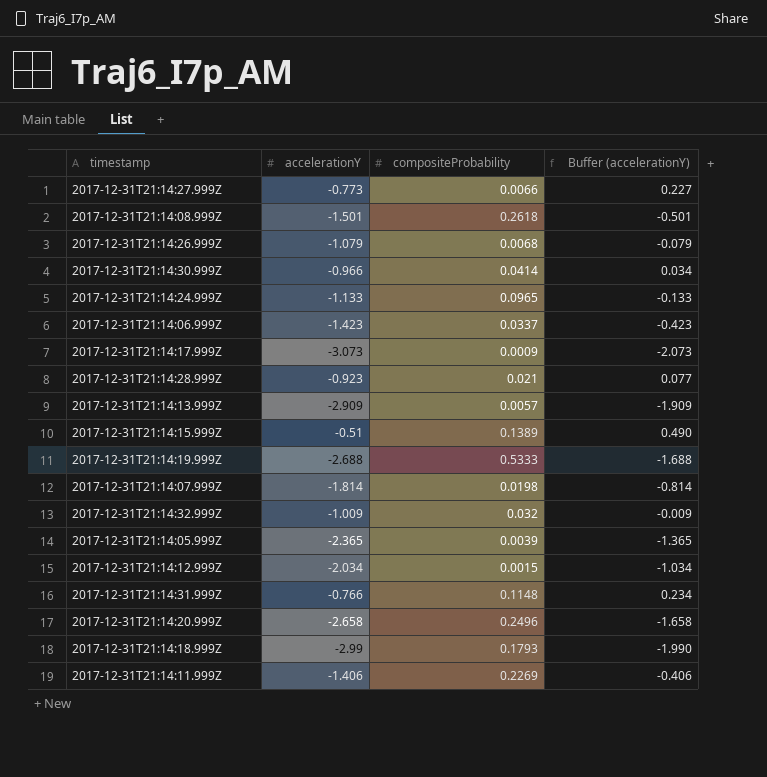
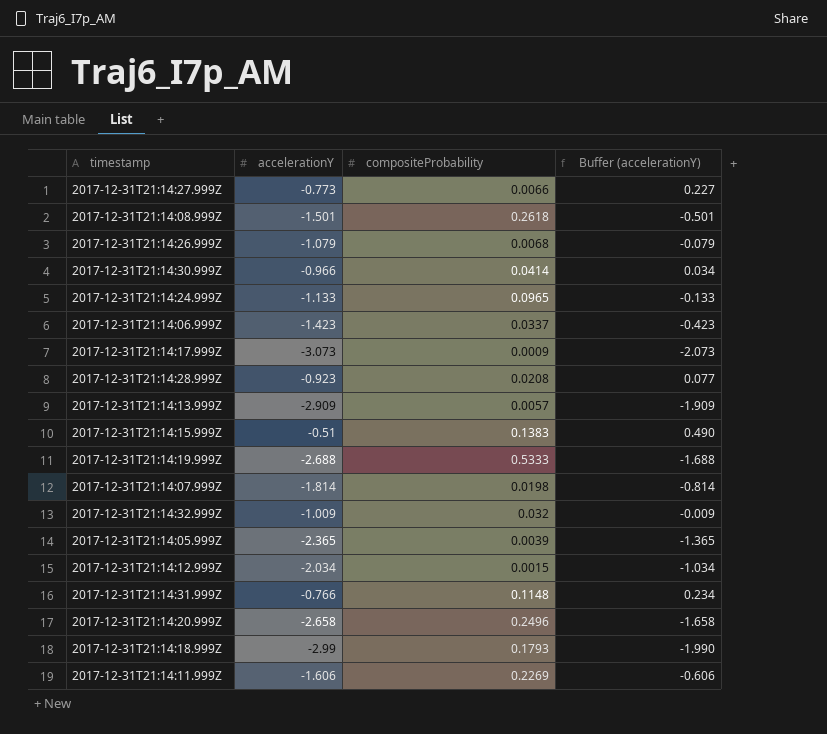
2017-12-31T21:14:28.999Z | compositeProbability: 0.021 -> 0.0208
2017-12-31T21:14:15.999Z | compositeProbability: 0.1389 -> 0.1383
2017-12-31T21:14:11.999Z | accelerationY: -1.406 -> -1.606
2017-12-31T21:14:11.999Z | Buffer (accelerationY): -0.406 -> -0.606

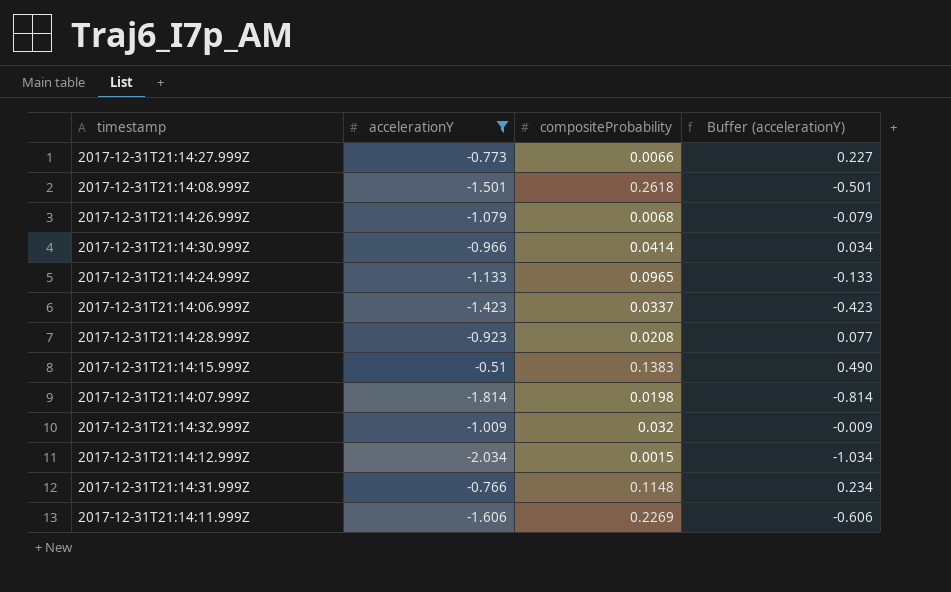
filter: none -> accelerationY >= -2.034

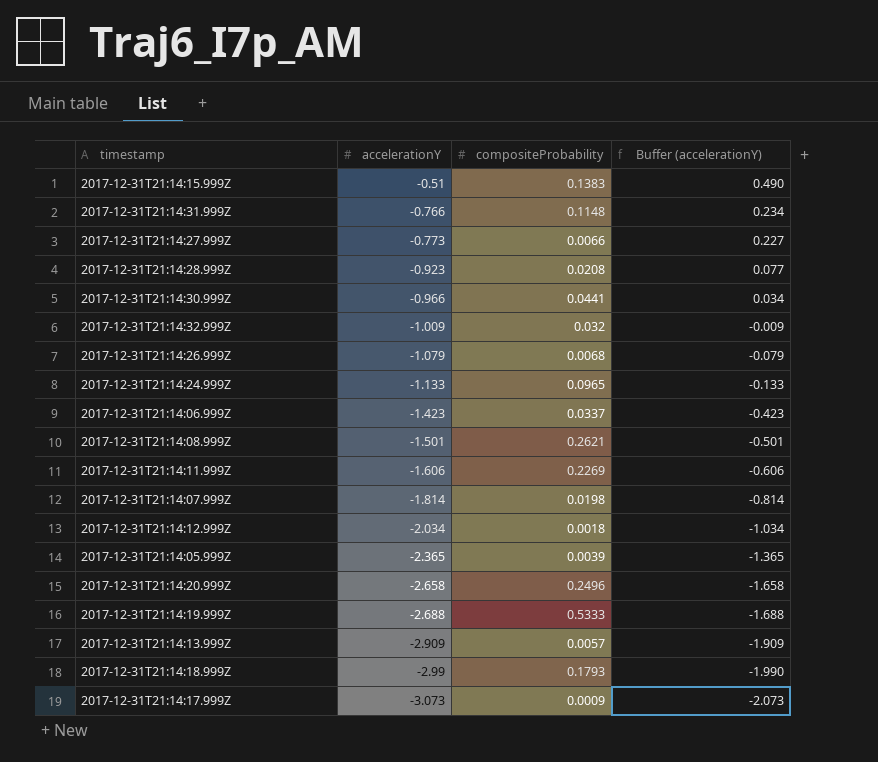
filter: accelerationY >= -2.034 -> none
row order: none -> accelerationY descending
2017-12-31T21:14:30.999Z | compositeProbability: 0.0414 -> 0.0441
2017-12-31T21:14:08.999Z | compositeProbability: 0.2618 -> 0.2621
2017-12-31T21:14:12.999Z | compositeProbability: 0.0015 -> 0.0018

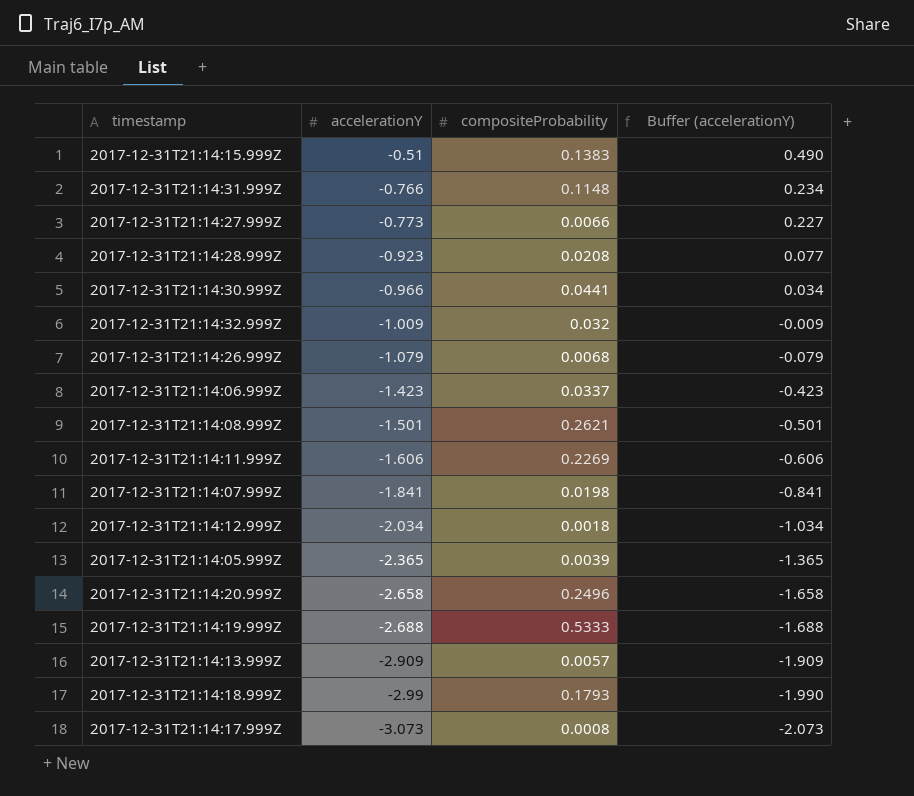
row 2017-12-31T21:14:24.999Z: -1.133 | 0.0965 | -0.133 -> none
2017-12-31T21:14:07.999Z | accelerationY: -1.814 -> -1.841
2017-12-31T21:14:07.999Z | Buffer (accelerationY): -0.814 -> -0.841
2017-12-31T21:14:17.999Z | compositeProbability: 0.0009 -> 0.0008

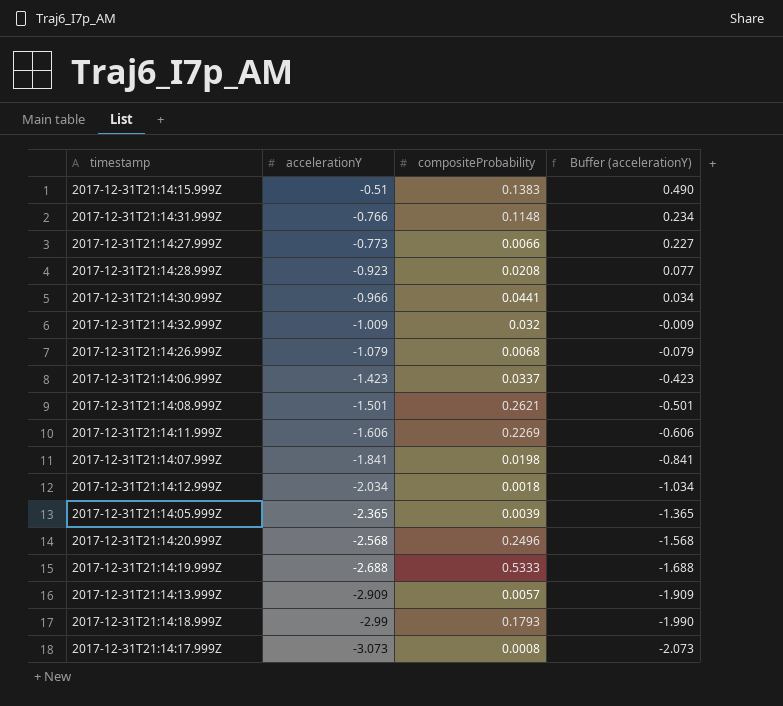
2017-12-31T21:14:20.999Z | accelerationY: -2.658 -> -2.568
2017-12-31T21:14:20.999Z | Buffer (accelerationY): -1.658 -> -1.568

